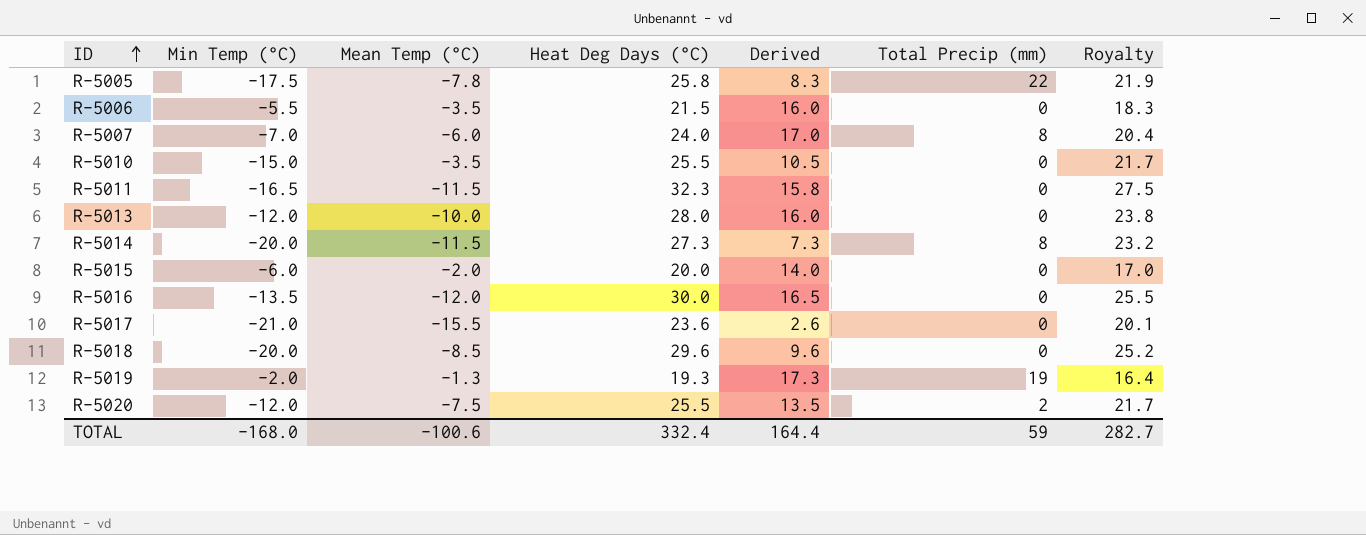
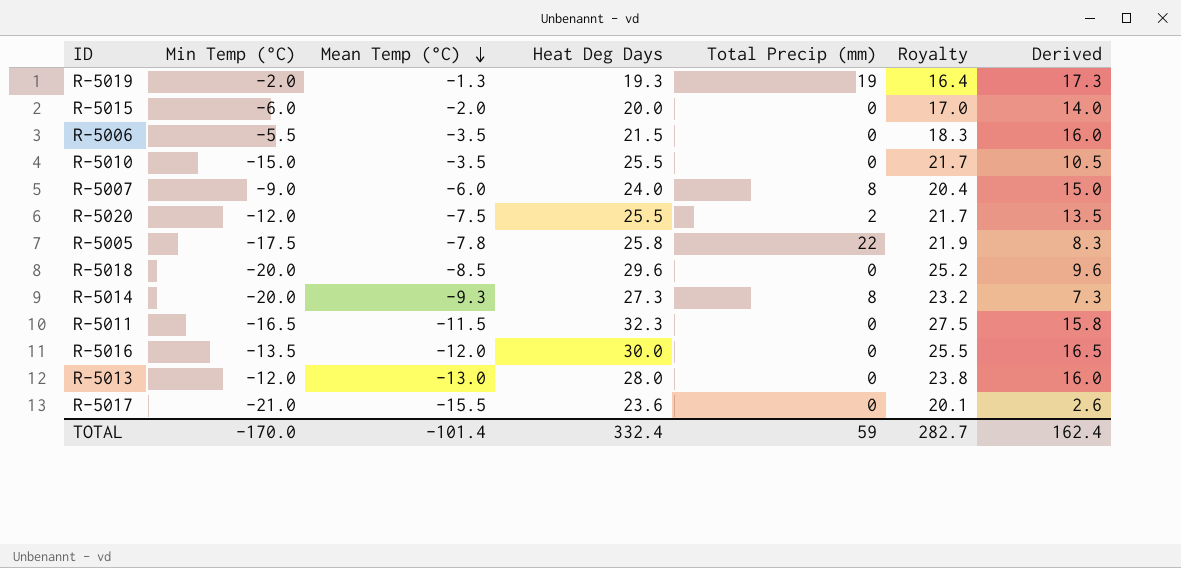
row order: ID ascending -> Mean Temp (°C) descending
column name: Heat Deg Days (°C) -> Heat Deg Days
column Derived | position: 5 -> 7
R-5007 | Min Temp (°C): -7.0 -> -9.0
R-5007 | Derived: 17.0 -> 15.0
R-5014 | Mean Temp (°C): -11.5 -> -9.3
R-5013 | Mean Temp (°C): -10.0 -> -13.0
TOTAL | Min Temp (°C): -168.0 -> -170.0
TOTAL | Mean Temp (°C): -100.6 -> -101.4
TOTAL | Derived: 164.4 -> 162.4

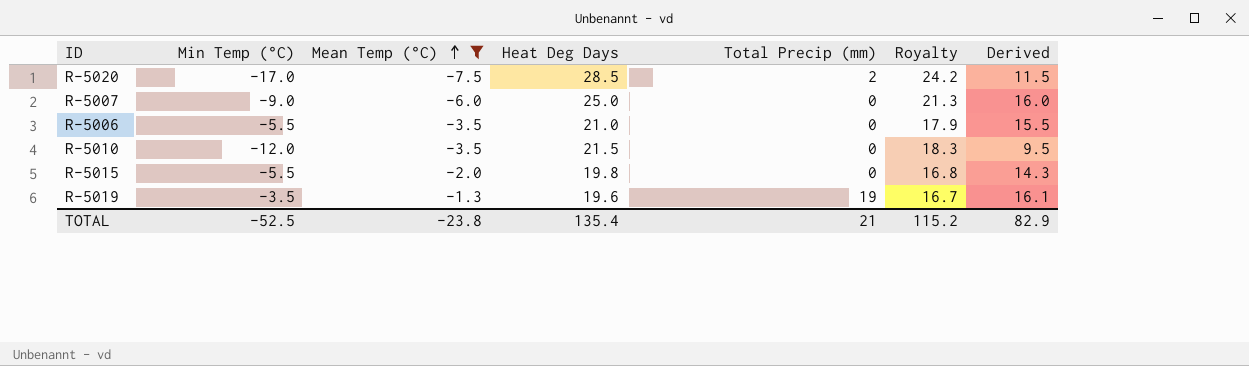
filter: none -> Mean Temp (°C) >= -7.5
row order: Mean Temp (°C) descending -> Mean Temp (°C) ascending
R-5020 | Min Temp (°C): -12.0 -> -17.0
R-5020 | Heat Deg Days: 25.5 -> 28.5
R-5020 | Royalty: 21.7 -> 24.2
R-5020 | Derived: 13.5 -> 11.5
R-5007 | Heat Deg Days: 24.0 -> 25.0
R-5007 | Total Precip (mm): 8 -> 0
R-5007 | Royalty: 20.4 -> 21.3
R-5007 | Derived: 15.0 -> 16.0
R-5006 | Heat Deg Days: 21.5 -> 21.0
R-5006 | Royalty: 18.3 -> 17.9
R-5006 | Derived: 16.0 -> 15.5
R-5010 | Min Temp (°C): -15.0 -> -12.0
R-5010 | Heat Deg Days: 25.5 -> 21.5
R-5010 | Royalty: 21.7 -> 18.3
R-5010 | Derived: 10.5 -> 9.5
R-5015 | Min Temp (°C): -6.0 -> -5.5
R-5015 | Heat Deg Days: 20.0 -> 19.8
R-5015 | Royalty: 17.0 -> 16.8
R-5015 | Derived: 14.0 -> 14.3
R-5019 | Min Temp (°C): -2.0 -> -3.5
R-5019 | Heat Deg Days: 19.3 -> 19.6
R-5019 | Royalty: 16.4 -> 16.7
R-5019 | Derived: 17.3 -> 16.1
TOTAL | Min Temp (°C): -170.0 -> -52.5
TOTAL | Mean Temp (°C): -101.4 -> -23.8
TOTAL | Heat Deg Days: 332.4 -> 135.4
TOTAL | Total Precip (mm): 59 -> 21
TOTAL | Royalty: 282.7 -> 115.2
TOTAL | Derived: 162.4 -> 82.9

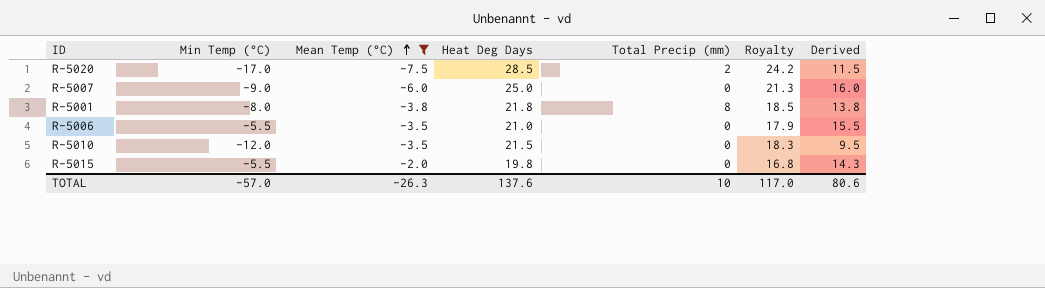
row R-5019: -3.5 | -1.3 | 19.6 | 19 | 16.7 | 16.1 -> none
row R-5001: none -> -8.0 | -3.8 | 21.8 | 8 | 18.5 | 13.8
TOTAL | Min Temp (°C): -52.5 -> -57.0
TOTAL | Mean Temp (°C): -23.8 -> -26.3
TOTAL | Heat Deg Days: 135.4 -> 137.6
TOTAL | Total Precip (mm): 21 -> 10
TOTAL | Royalty: 115.2 -> 117.0
TOTAL | Derived: 82.9 -> 80.6

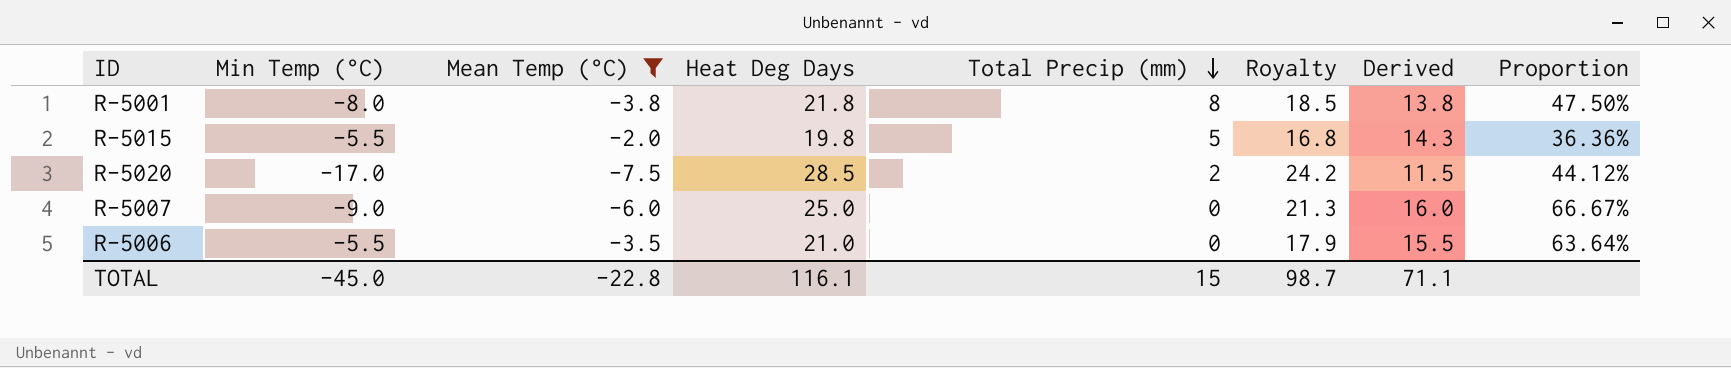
row order: Mean Temp (°C) ascending -> Total Precip (mm) descending
column Proportion | formula: none -> [Mean Temp (°C)] / [Min Temp (°C)]
row R-5010: -12.0 | -3.5 | 21.5 | 0 | 18.3 | 9.5 -> none
R-5015 | Total Precip (mm): 0 -> 5
TOTAL | Min Temp (°C): -57.0 -> -45.0
TOTAL | Mean Temp (°C): -26.3 -> -22.8
TOTAL | Heat Deg Days: 137.6 -> 116.1
TOTAL | Total Precip (mm): 10 -> 15
TOTAL | Royalty: 117.0 -> 98.7
TOTAL | Derived: 80.6 -> 71.1

